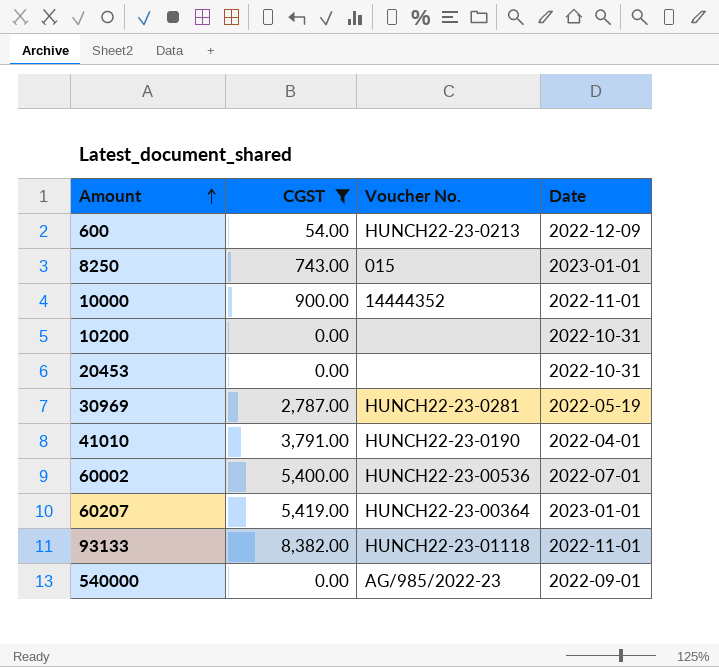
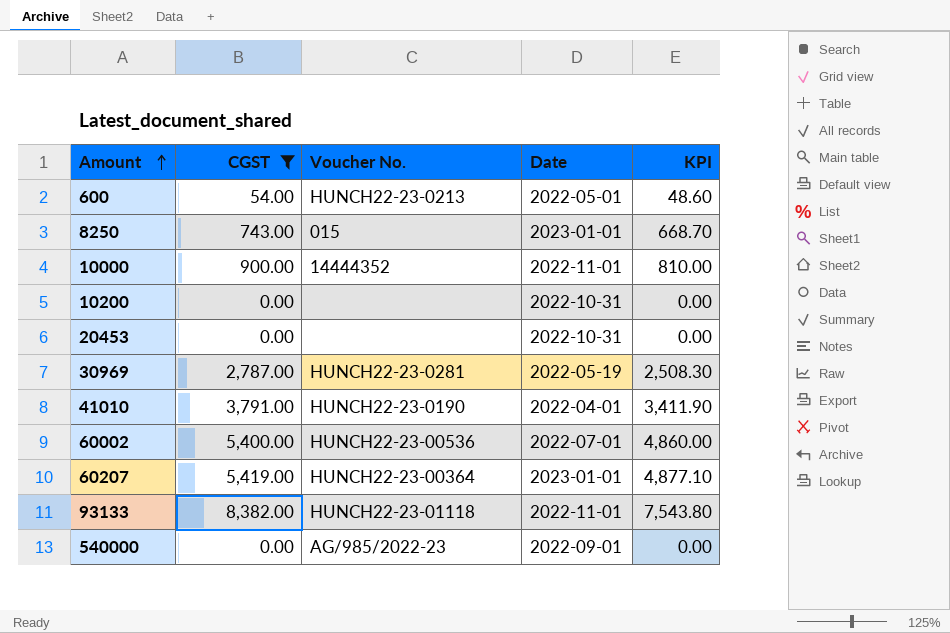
column KPI | formula: none -> [CGST] * 0.9
600 | Date: 2022-12-09 -> 2022-05-01

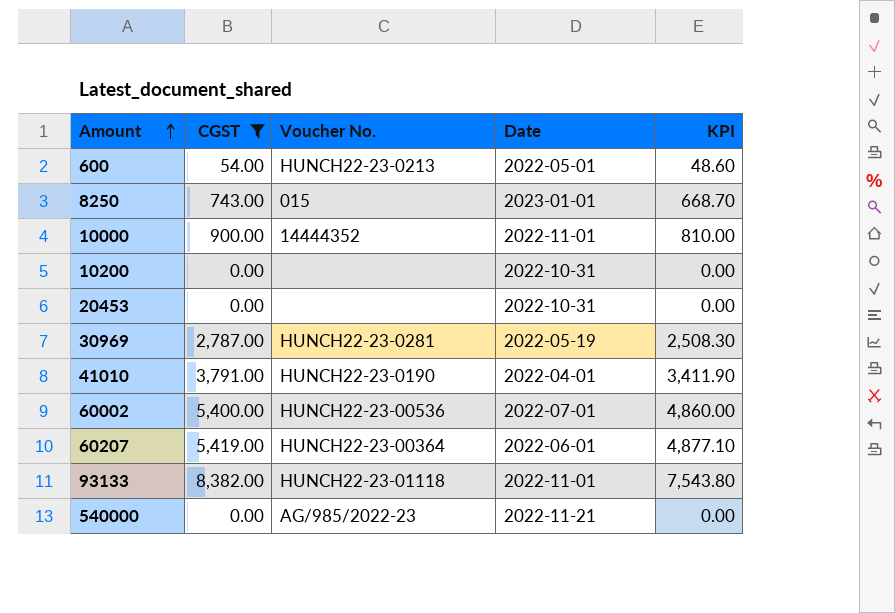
60207 | Date: 2023-01-01 -> 2022-06-01
540000 | Date: 2022-09-01 -> 2022-11-21

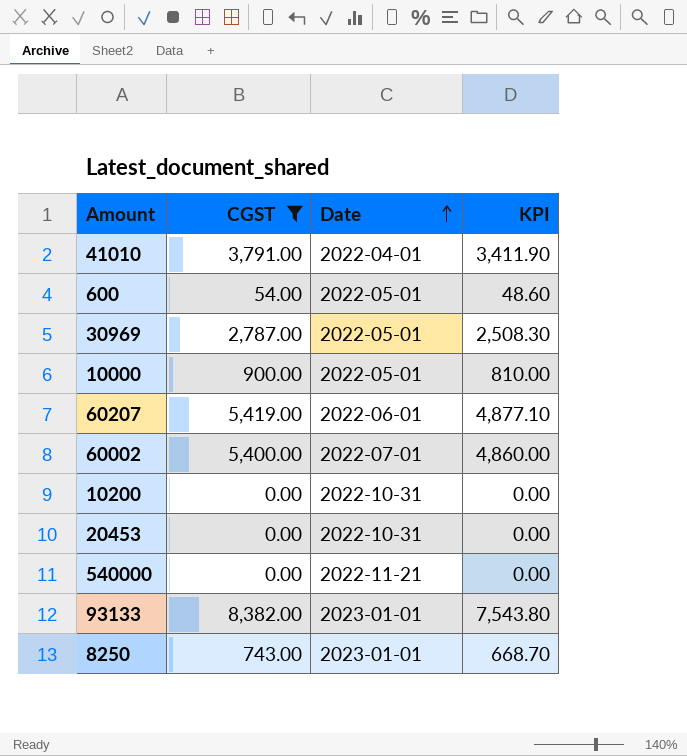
row order: Amount ascending -> Date ascending
column Voucher No. | position: 3 -> none
30969 | Date: 2022-05-19 -> 2022-05-01
10000 | Date: 2022-11-01 -> 2022-05-01
93133 | Date: 2022-11-01 -> 2023-01-01

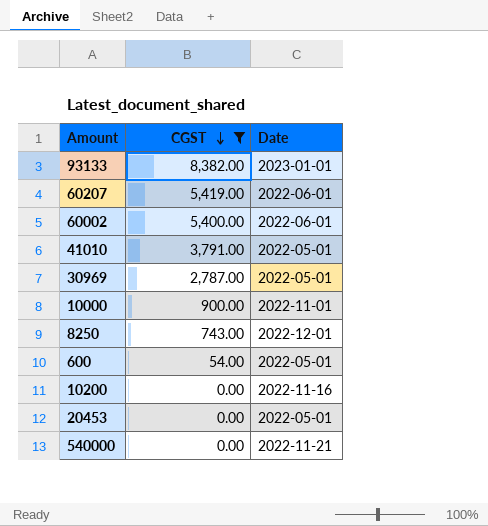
row order: Date ascending -> CGST descending
column KPI | formula: [CGST] * 0.9 -> none
60002 | Date: 2022-07-01 -> 2022-06-01
41010 | Date: 2022-04-01 -> 2022-05-01
10000 | Date: 2022-05-01 -> 2022-11-01
8250 | Date: 2023-01-01 -> 2022-12-01
10200 | Date: 2022-10-31 -> 2022-11-16
20453 | Date: 2022-10-31 -> 2022-05-01

